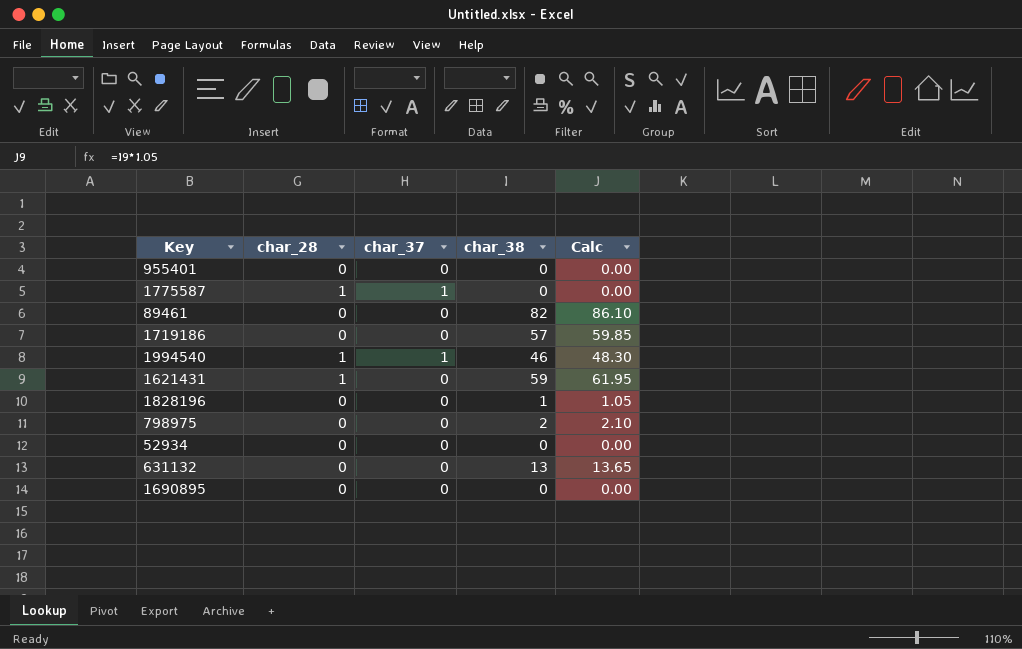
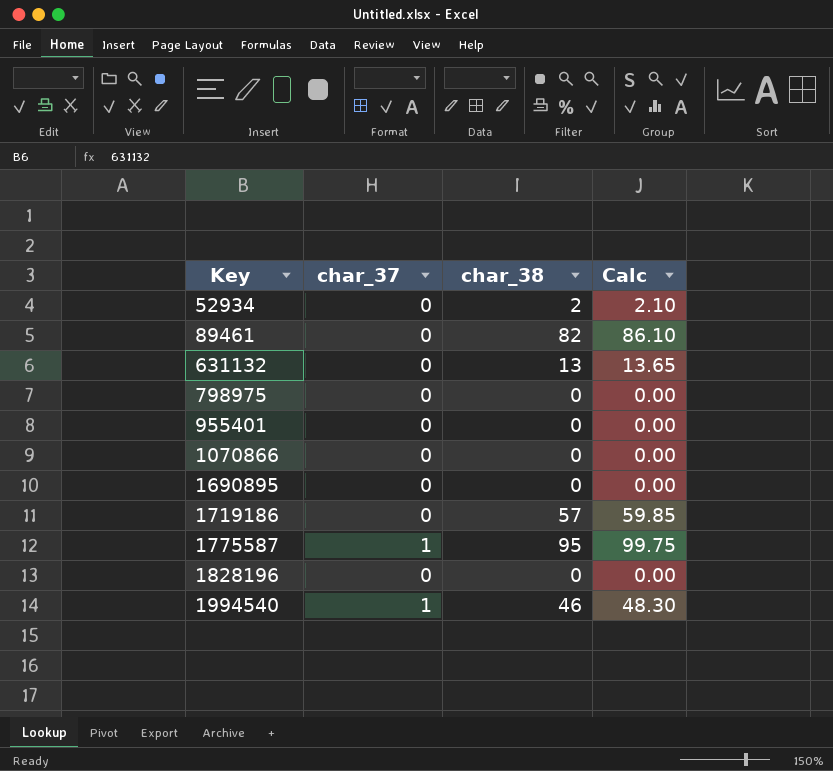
row order: none -> Key ascending
column char_28 | position: 2 -> none
row 1621431: 1 | 0 | 59 | 61.95 -> none
52934 | char_38: 0 -> 2
52934 | Calc: 0.00 -> 2.10
798975 | char_38: 2 -> 0
798975 | Calc: 2.10 -> 0.00
row 1070866: none -> 0 | 0 | 0.00
1775587 | char_38: 0 -> 95
1775587 | Calc: 0.00 -> 99.75
1828196 | char_38: 1 -> 0
1828196 | Calc: 1.05 -> 0.00

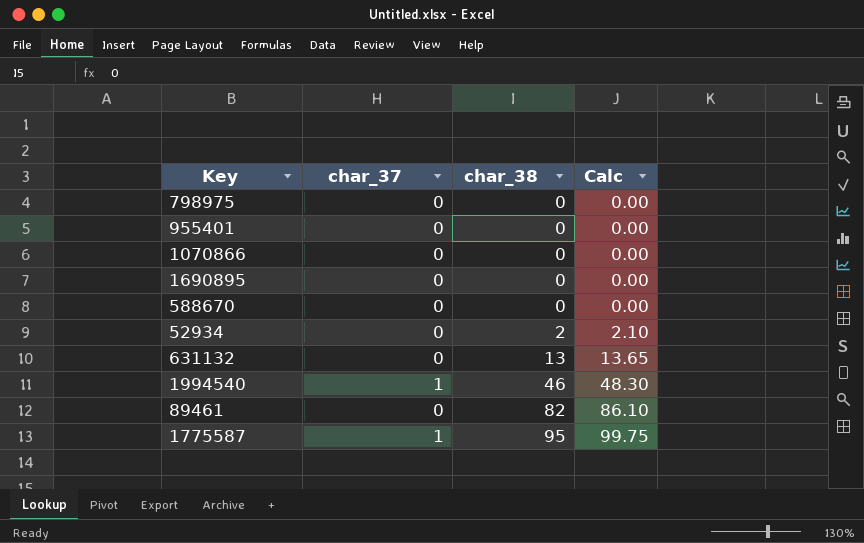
row order: Key ascending -> char_38 ascending
row 1719186: 0 | 57 | 59.85 -> none
row 1828196: 0 | 0 | 0.00 -> none
row 588670: none -> 0 | 0 | 0.00

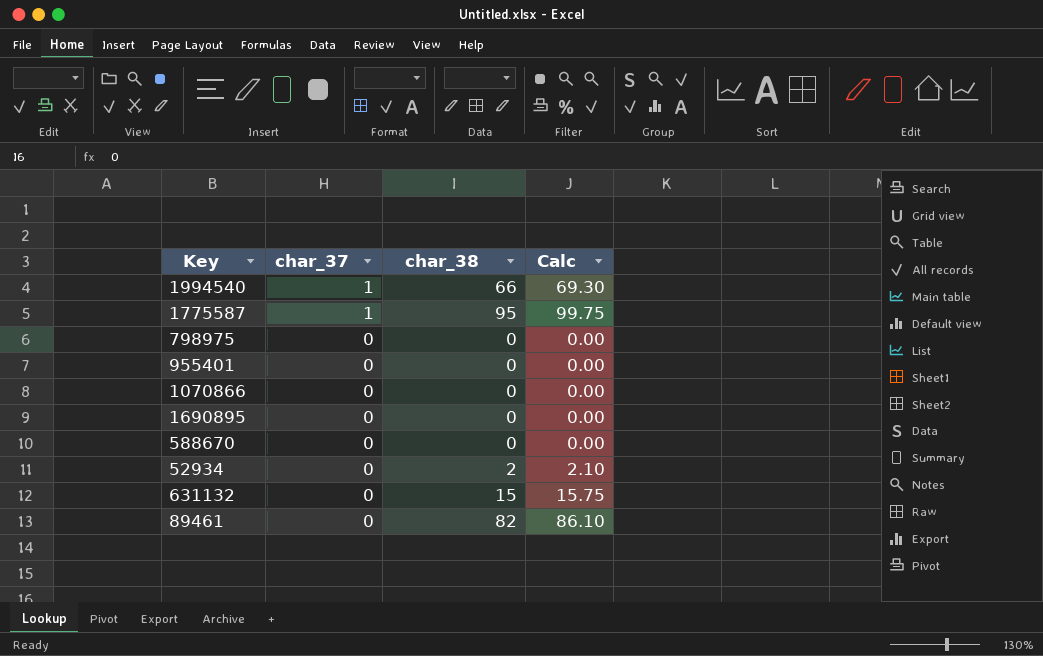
row order: char_38 ascending -> char_37 descending
1994540 | char_38: 46 -> 66
1994540 | Calc: 48.30 -> 69.30
631132 | char_38: 13 -> 15
631132 | Calc: 13.65 -> 15.75

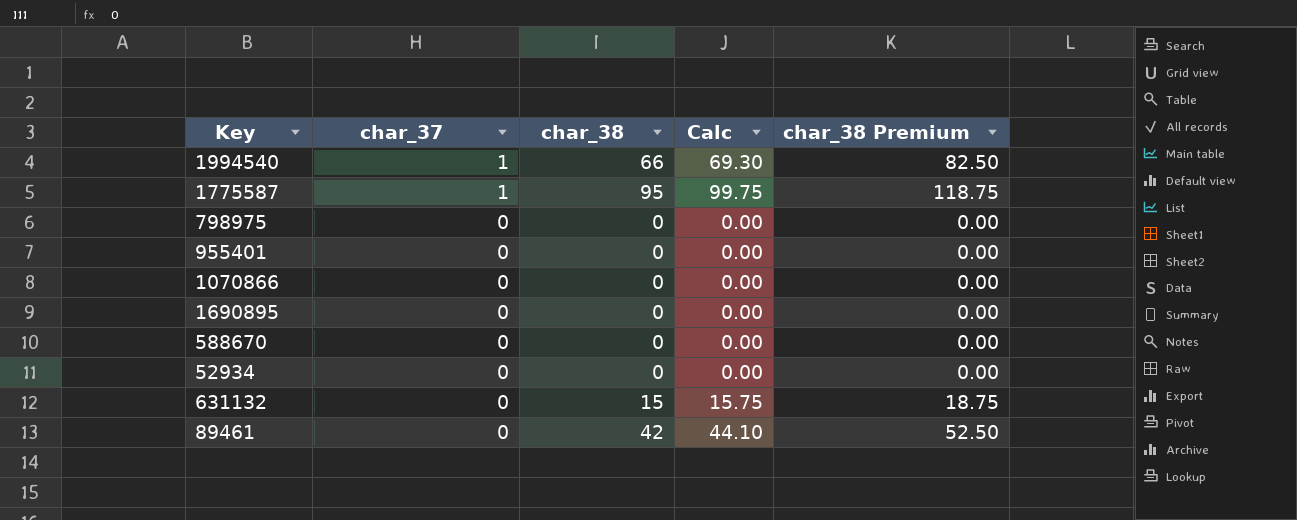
column char_38 Premium | formula: none -> [char_38] * 1.25
52934 | char_38: 2 -> 0
52934 | Calc: 2.10 -> 0.00
89461 | char_38: 82 -> 42
89461 | Calc: 86.10 -> 44.10

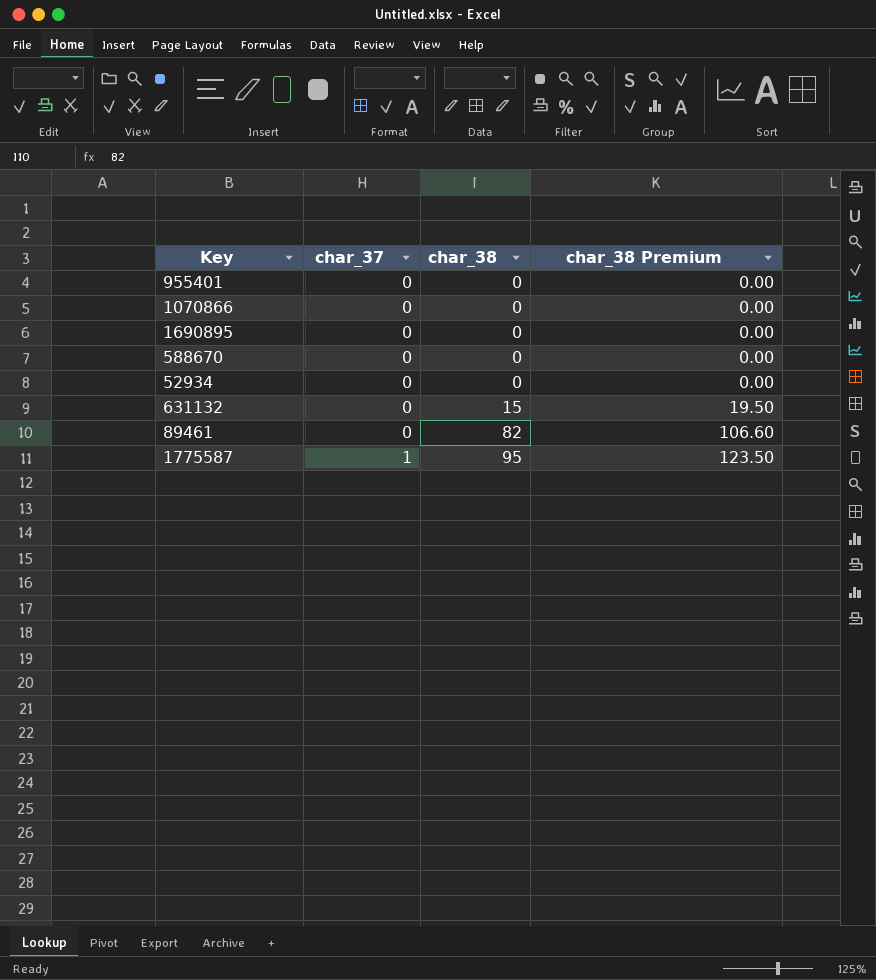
row order: char_37 descending -> char_37 ascending
column Calc | formula: [char_38] * 1.05 -> none
column char_38 Premium | formula: [char_38] * 1.25 -> [char_38] * 1.3
row 1994540: 1 | 66 | 69.30 | 82.50 -> none
row 798975: 0 | 0 | 0.00 | 0.00 -> none
89461 | char_38: 42 -> 82

